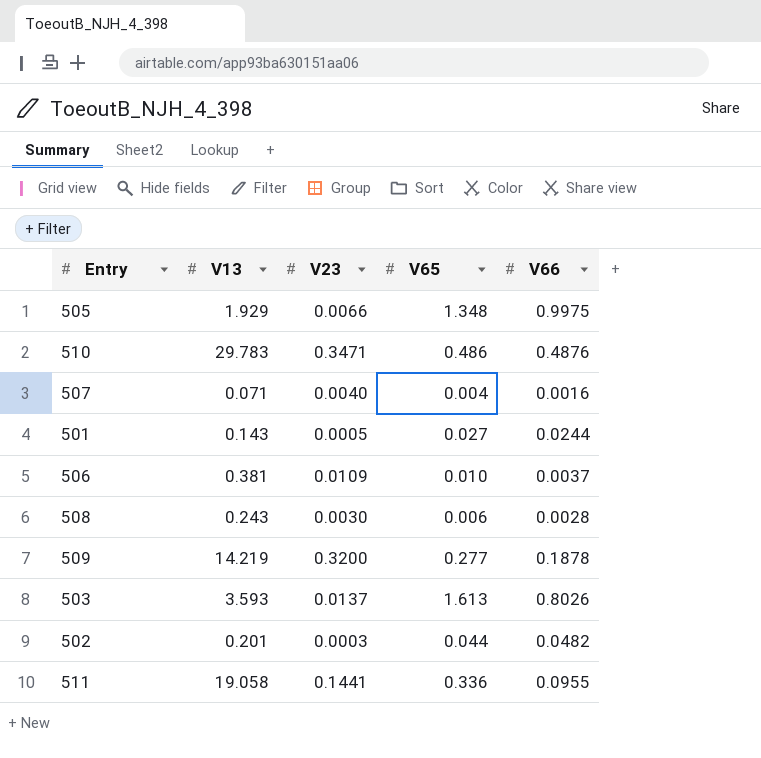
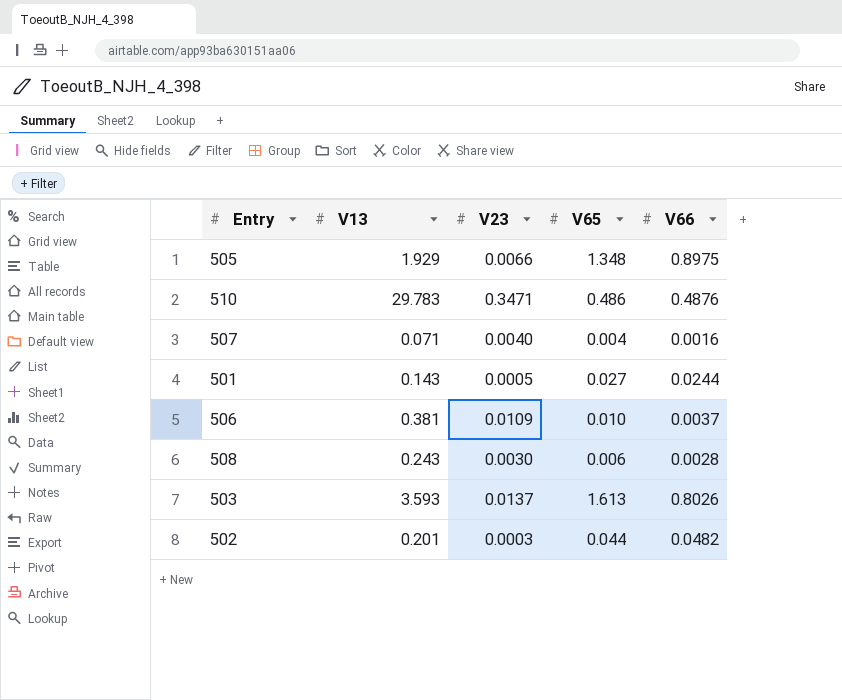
row 509: 14.219 | 0.3200 | 0.277 | 0.1878 -> none
row 511: 19.058 | 0.1441 | 0.336 | 0.0955 -> none
505 | V66: 0.9975 -> 0.8975

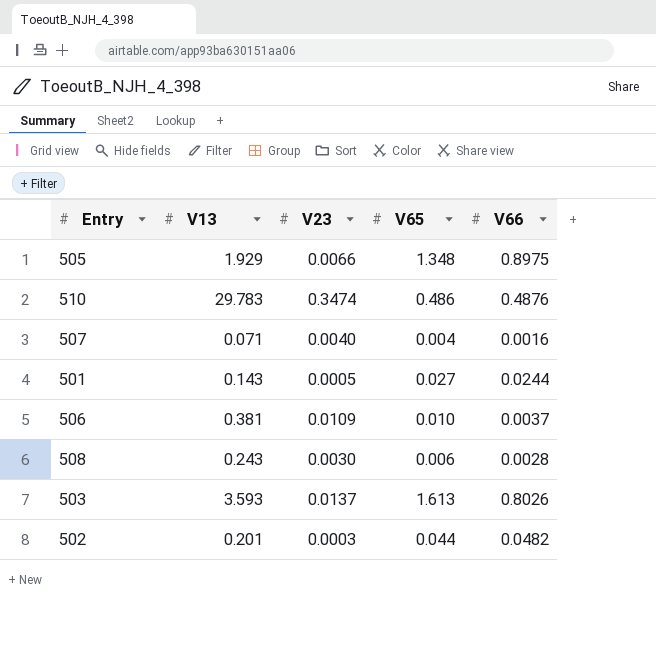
510 | V23: 0.3471 -> 0.3474

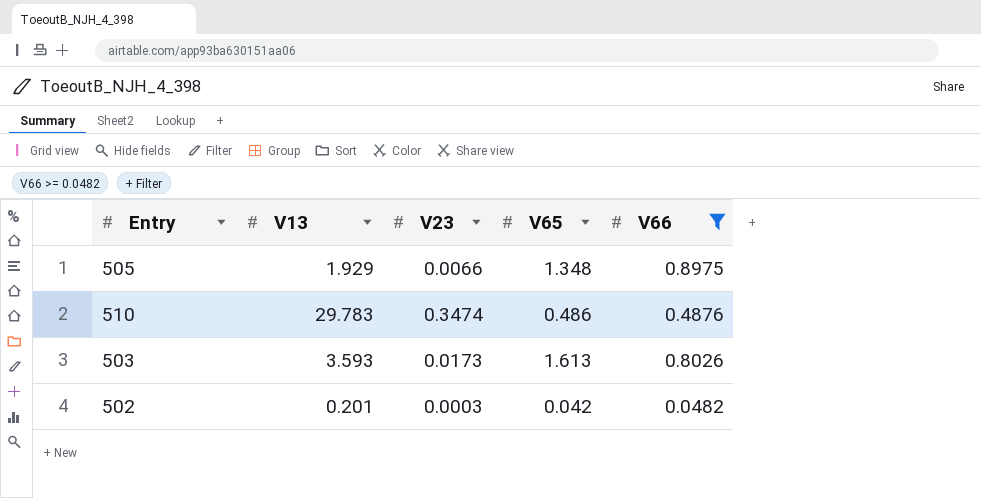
filter: none -> V66 >= 0.0482
503 | V23: 0.0137 -> 0.0173
502 | V65: 0.044 -> 0.042

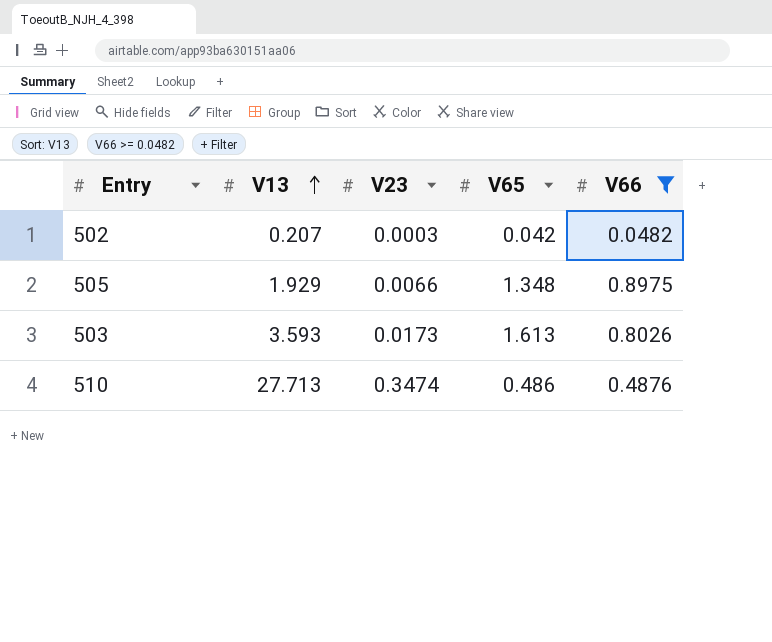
row order: none -> V13 ascending
502 | V13: 0.201 -> 0.207
510 | V13: 29.783 -> 27.713

